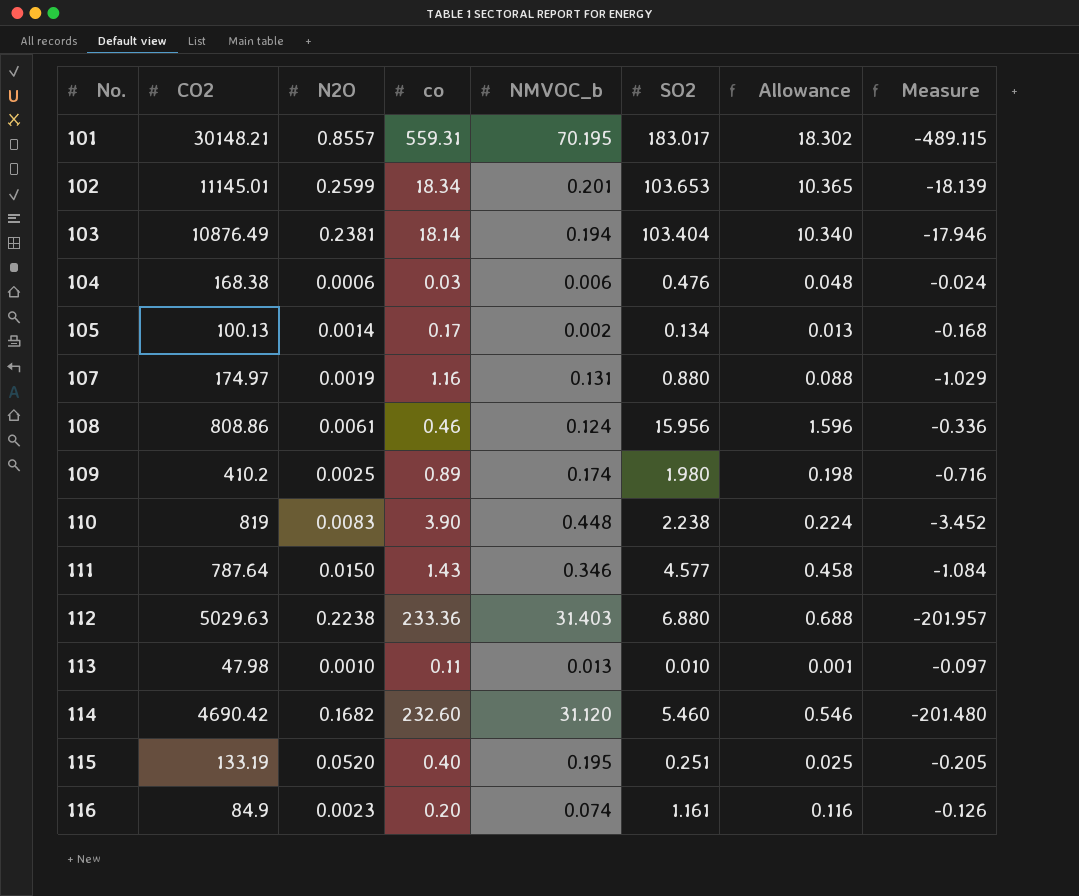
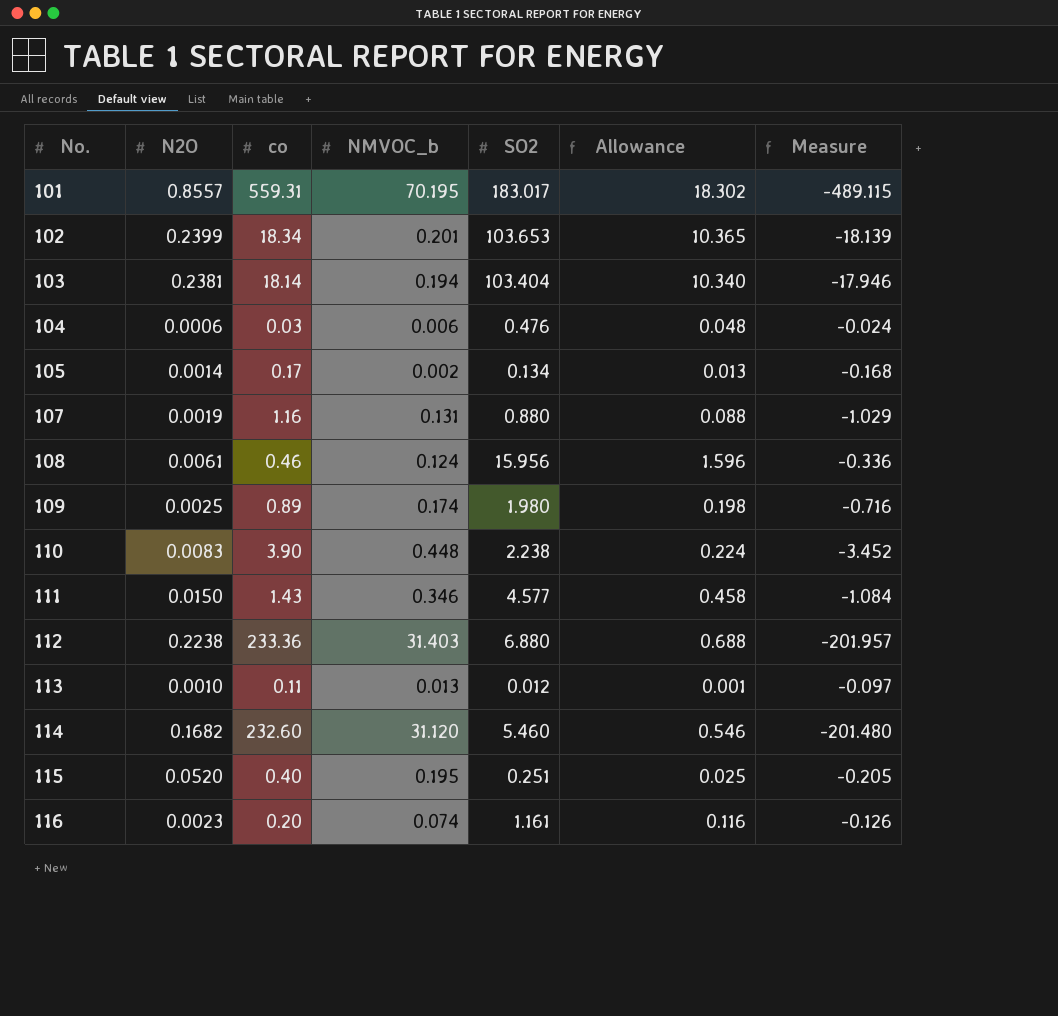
column CO2 | position: 2 -> none
102 | N2O: 0.2599 -> 0.2399
113 | SO2: 0.010 -> 0.012

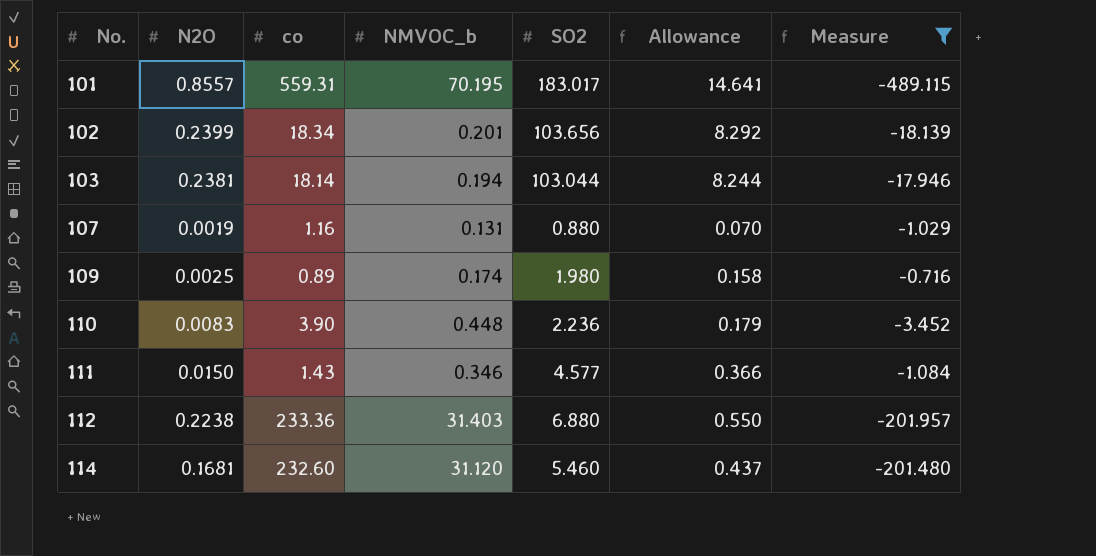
filter: none -> Measure <= -0.716
column Allowance | formula: [SO2] * 0.1 -> [SO2] * 0.08
102 | SO2: 103.653 -> 103.656
103 | SO2: 103.404 -> 103.044
110 | SO2: 2.238 -> 2.236
114 | N2O: 0.1682 -> 0.1681

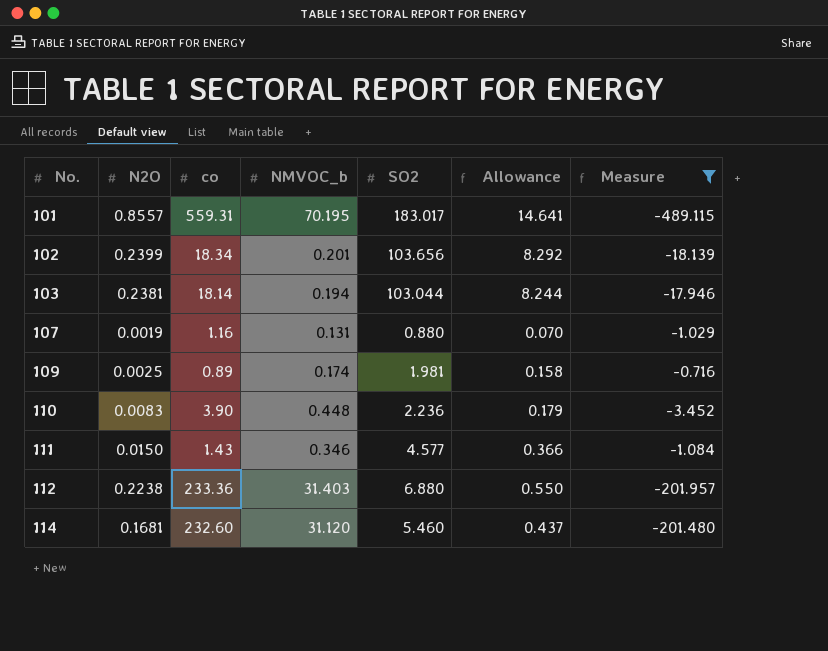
109 | SO2: 1.980 -> 1.981

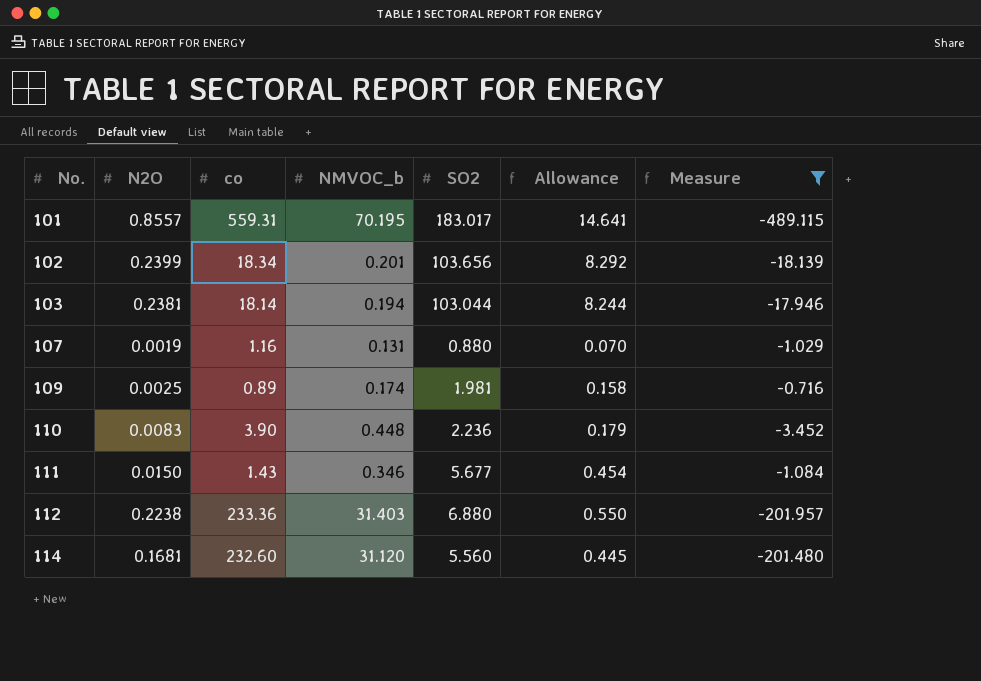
111 | SO2: 4.577 -> 5.677
111 | Allowance: 0.366 -> 0.454
114 | SO2: 5.460 -> 5.560
114 | Allowance: 0.437 -> 0.445

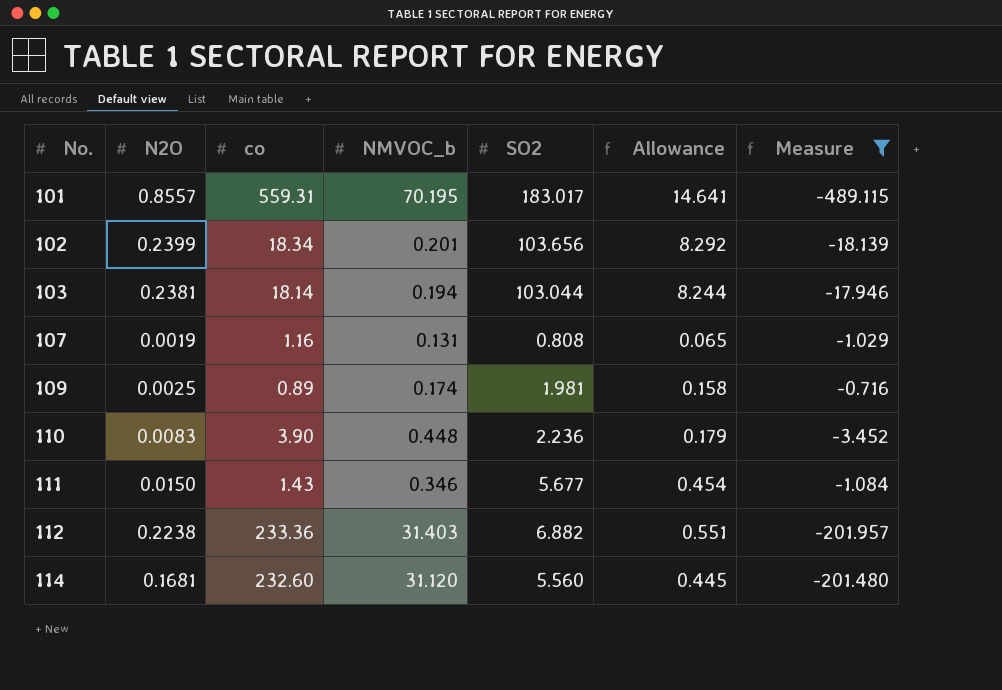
107 | SO2: 0.880 -> 0.808
107 | Allowance: 0.070 -> 0.065
112 | SO2: 6.880 -> 6.882
112 | Allowance: 0.550 -> 0.551

